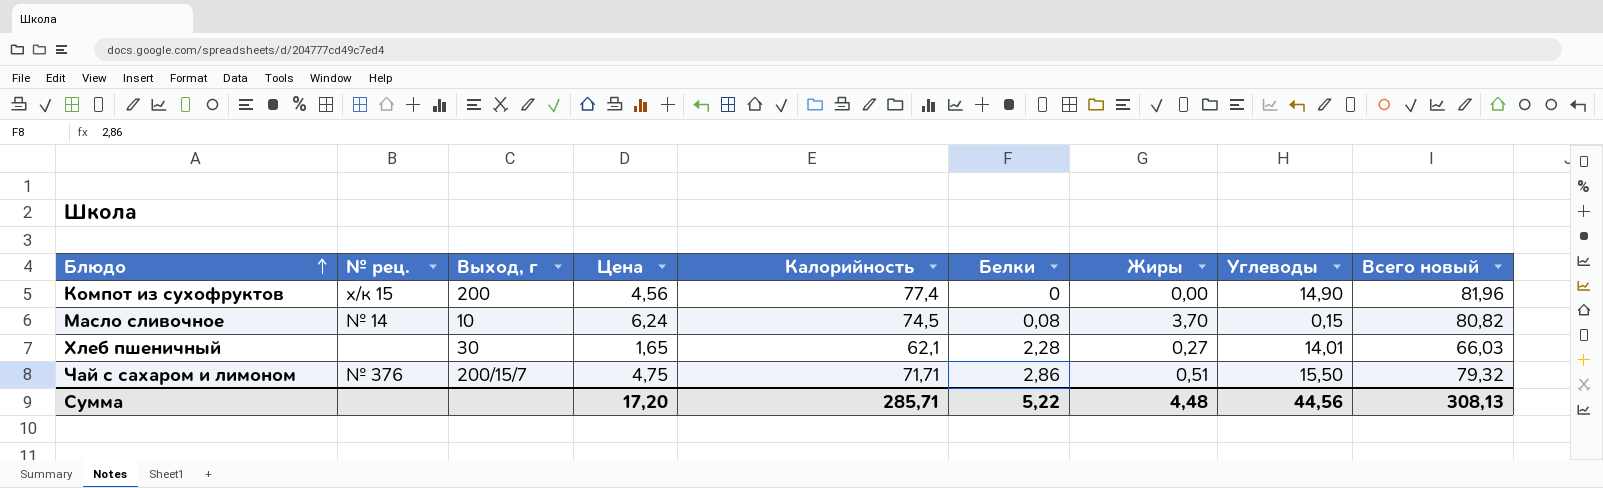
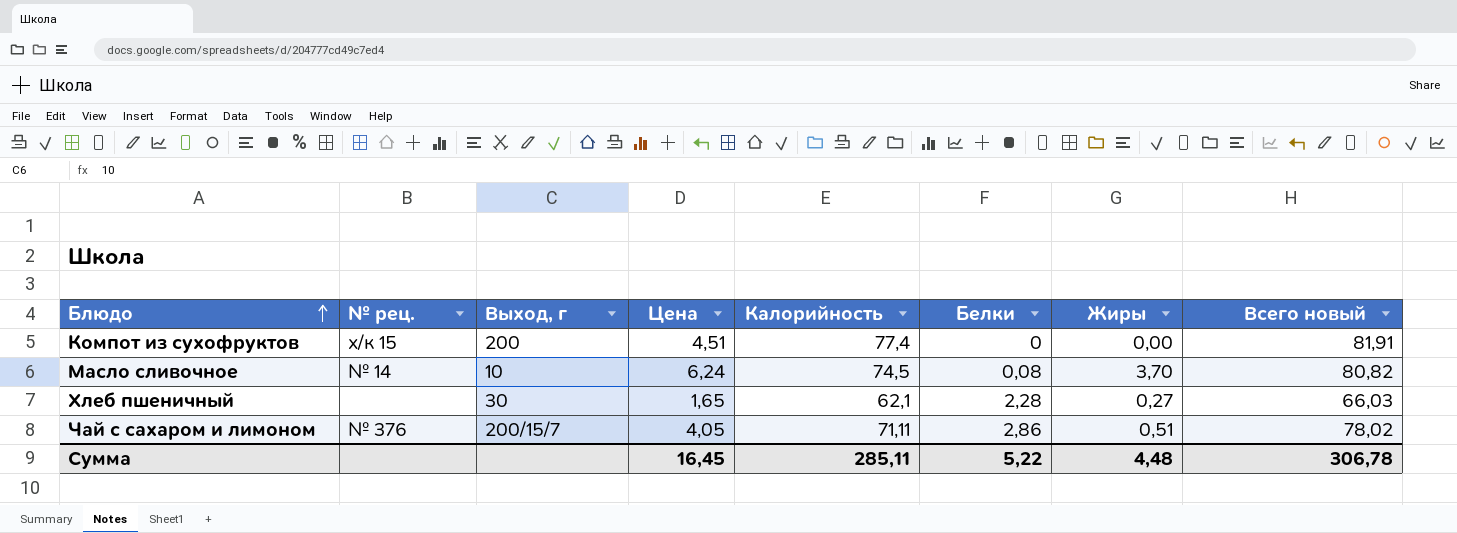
column Углеводы | position: 8 -> none
Компот из сухофруктов | Цена: 4,56 -> 4,51
Компот из сухофруктов | Всего новый: 81,96 -> 81,91
Чай с сахаром и лимоном | Цена: 4,75 -> 4,05
Чай с сахаром и лимоном | Калорийность: 71,71 -> 71,11
Чай с сахаром и лимоном | Всего новый: 79,32 -> 78,02
Сумма | Цена: 17,20 -> 16,45
Сумма | Калорийность: 285,71 -> 285,11
Сумма | Всего новый: 308,13 -> 306,78

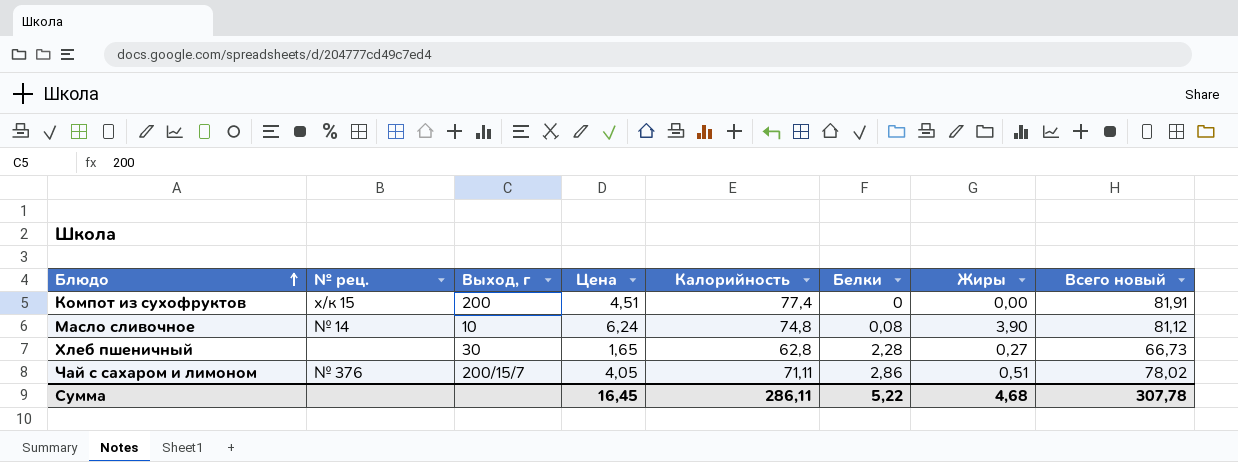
Масло сливочное | Калорийность: 74,5 -> 74,8
Масло сливочное | Жиры: 3,70 -> 3,90
Масло сливочное | Всего новый: 80,82 -> 81,12
Хлеб пшеничный | Калорийность: 62,1 -> 62,8
Хлеб пшеничный | Всего новый: 66,03 -> 66,73
Сумма | Калорийность: 285,11 -> 286,11
Сумма | Жиры: 4,48 -> 4,68
Сумма | Всего новый: 306,78 -> 307,78

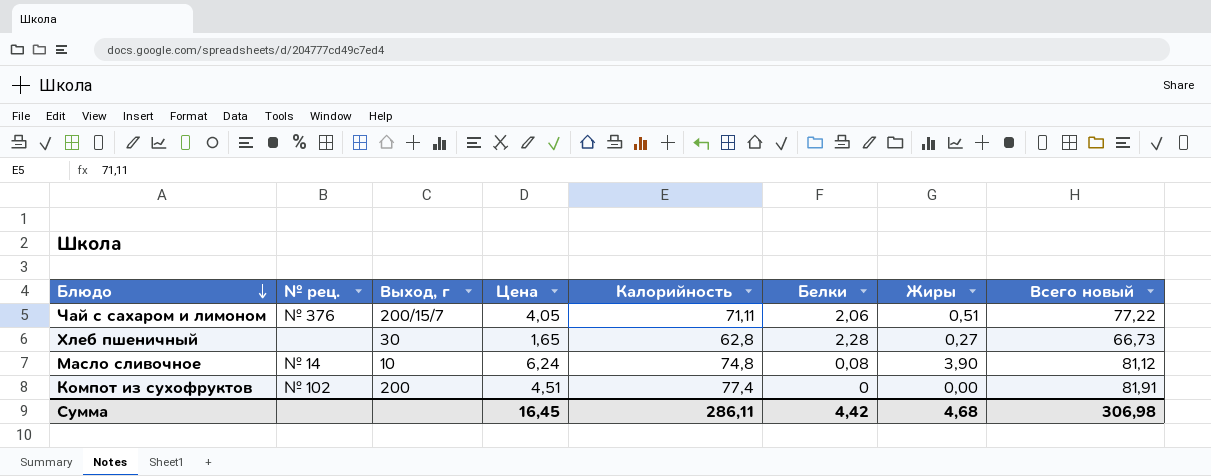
row order: Блюдо ascending -> Блюдо descending
Чай с сахаром и лимоном | Белки: 2,86 -> 2,06
Чай с сахаром и лимоном | Всего новый: 78,02 -> 77,22
Компот из сухофруктов | № рец.: х/к 15 -> № 102
Сумма | Белки: 5,22 -> 4,42
Сумма | Всего новый: 307,78 -> 306,98

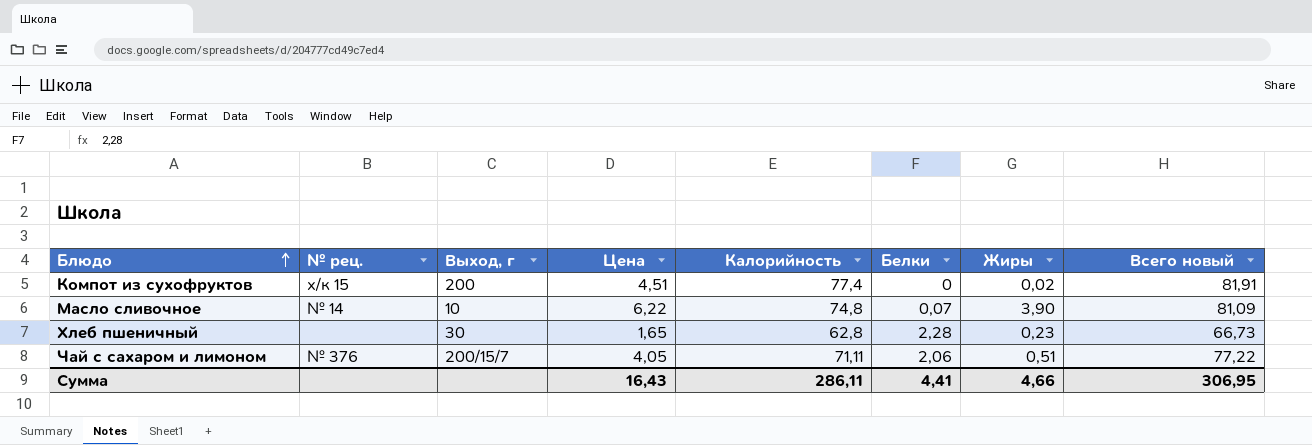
row order: Блюдо descending -> Блюдо ascending
Компот из сухофруктов | № рец.: № 102 -> х/к 15
Компот из сухофруктов | Жиры: 0,00 -> 0,02
Масло сливочное | Цена: 6,24 -> 6,22
Масло сливочное | Белки: 0,08 -> 0,07
Масло сливочное | Всего новый: 81,12 -> 81,09
Хлеб пшеничный | Жиры: 0,27 -> 0,23
Сумма | Цена: 16,45 -> 16,43
Сумма | Белки: 4,42 -> 4,41
Сумма | Жиры: 4,68 -> 4,66
Сумма | Всего новый: 306,98 -> 306,95

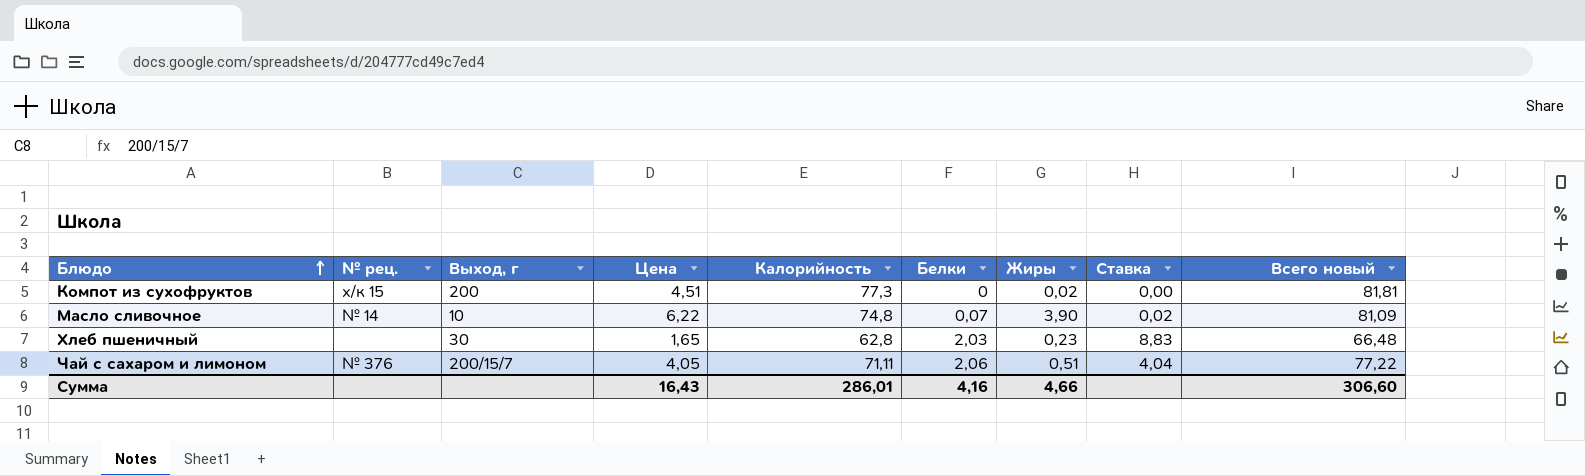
column Ставка | formula: none -> [Белки] / [Жиры]
Компот из сухофруктов | Калорийность: 77,4 -> 77,3
Компот из сухофруктов | Всего новый: 81,91 -> 81,81
Хлеб пшеничный | Белки: 2,28 -> 2,03
Хлеб пшеничный | Всего новый: 66,73 -> 66,48
Сумма | Калорийность: 286,11 -> 286,01
Сумма | Белки: 4,41 -> 4,16
Сумма | Всего новый: 306,95 -> 306,60

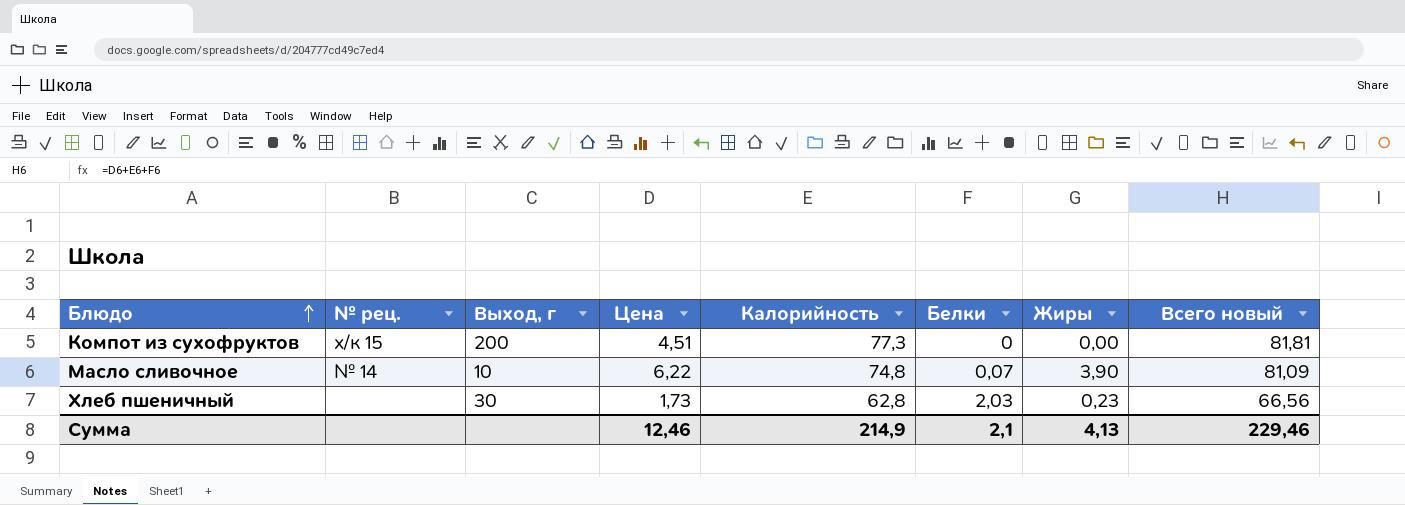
column Ставка | formula: [Белки] / [Жиры] -> none
row Чай с сахаром и лимоном: № 376 | 200/15/7 | 4,05 | 71,11 | 2,06 | 0,51 | 4,04 | 77,22 -> none
Компот из сухофруктов | Жиры: 0,02 -> 0,00
Хлеб пшеничный | Цена: 1,65 -> 1,73
Хлеб пшеничный | Всего новый: 66,48 -> 66,56
Сумма | Цена: 16,43 -> 12,46
Сумма | Калорийность: 286,01 -> 214,9
Сумма | Белки: 4,16 -> 2,1
Сумма | Жиры: 4,66 -> 4,13
Сумма | Всего новый: 306,60 -> 229,46

